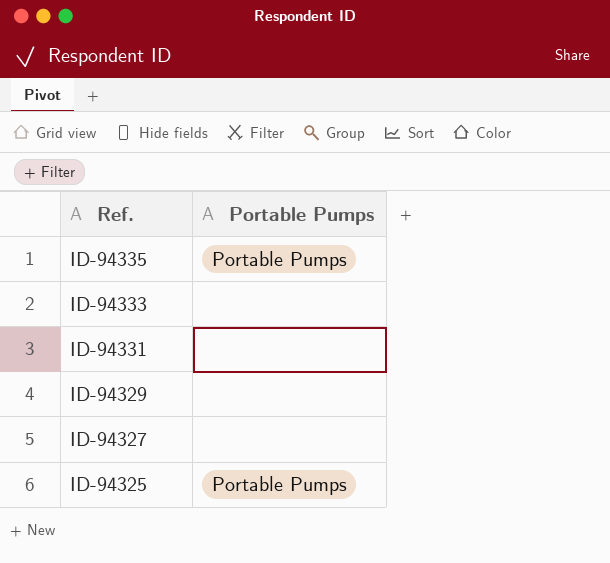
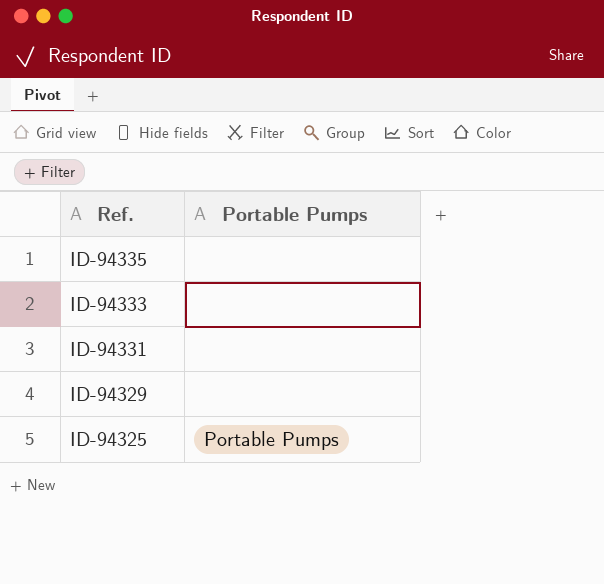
row ID-94327: none -> none
ID-94335 | Portable Pumps: Portable Pumps -> none

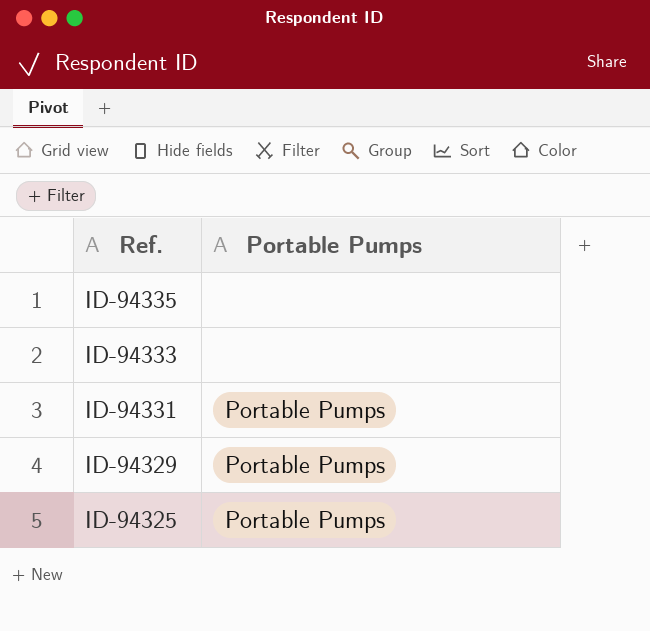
ID-94331 | Portable Pumps: none -> Portable Pumps
ID-94329 | Portable Pumps: none -> Portable Pumps

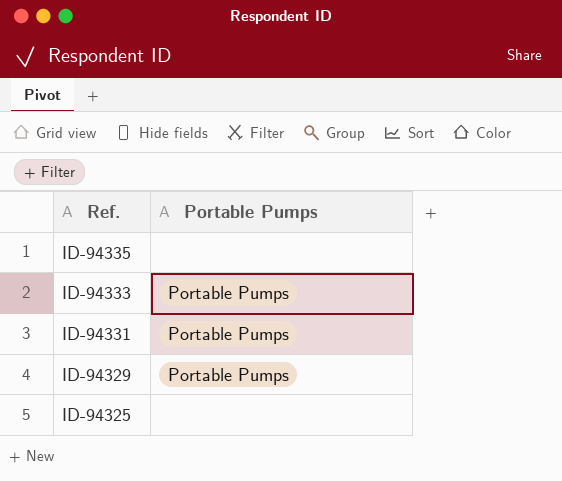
ID-94333 | Portable Pumps: none -> Portable Pumps
ID-94325 | Portable Pumps: Portable Pumps -> none

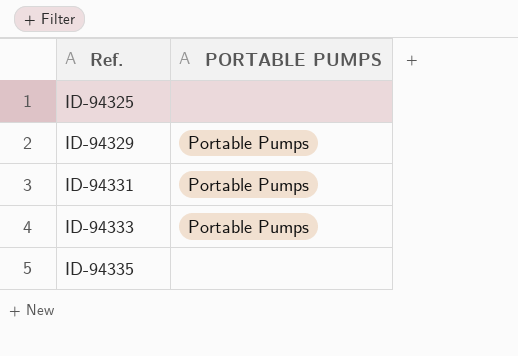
row order: Ref. descending -> Ref. ascending
column name: Portable Pumps -> PORTABLE PUMPS

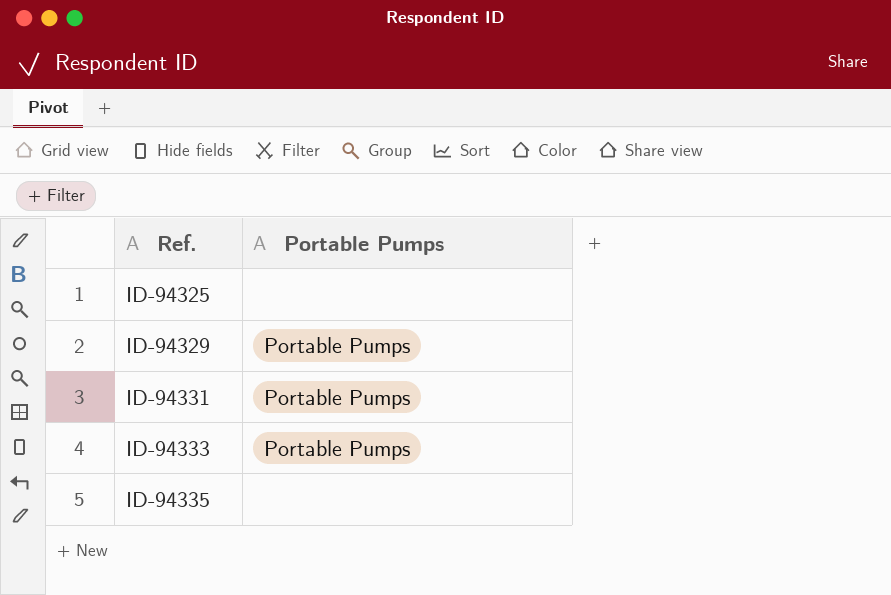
column name: PORTABLE PUMPS -> Portable Pumps

